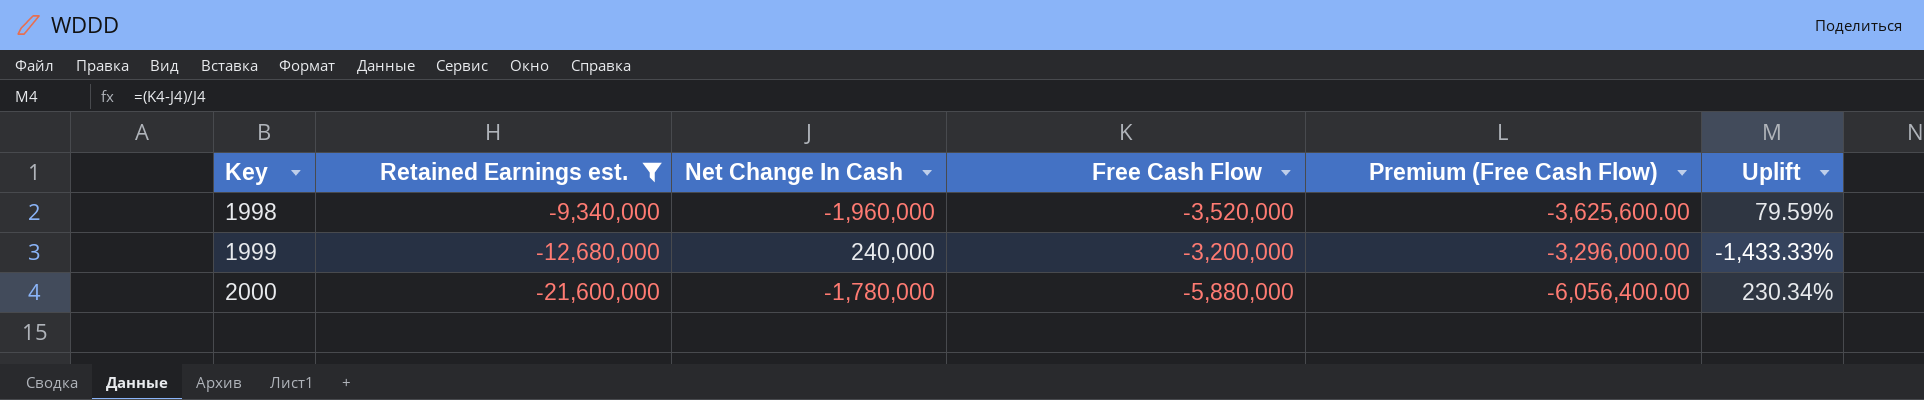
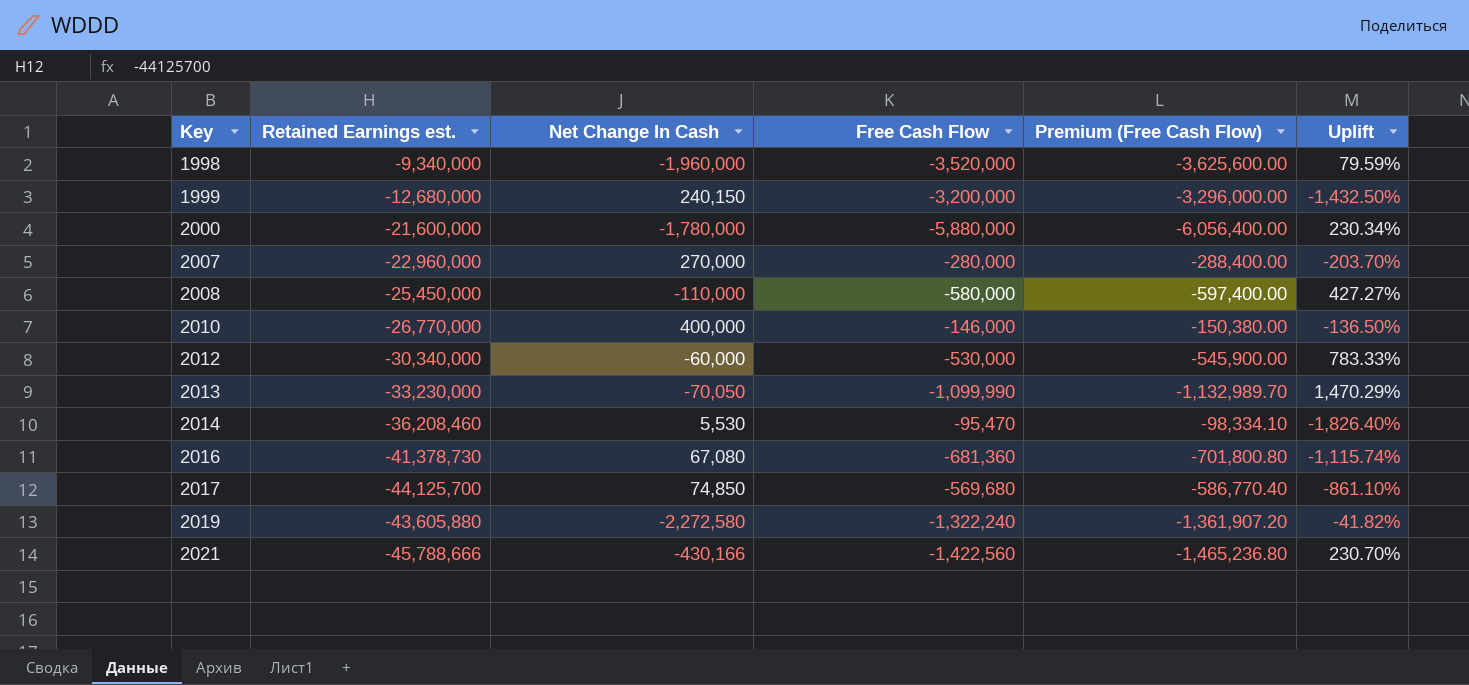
filter: Retained Earnings est. >= -21,600,000 -> none
1999 | Net Change In Cash: 240,000 -> 240,150
1999 | Uplift: -1,433.33% -> -1,432.50%

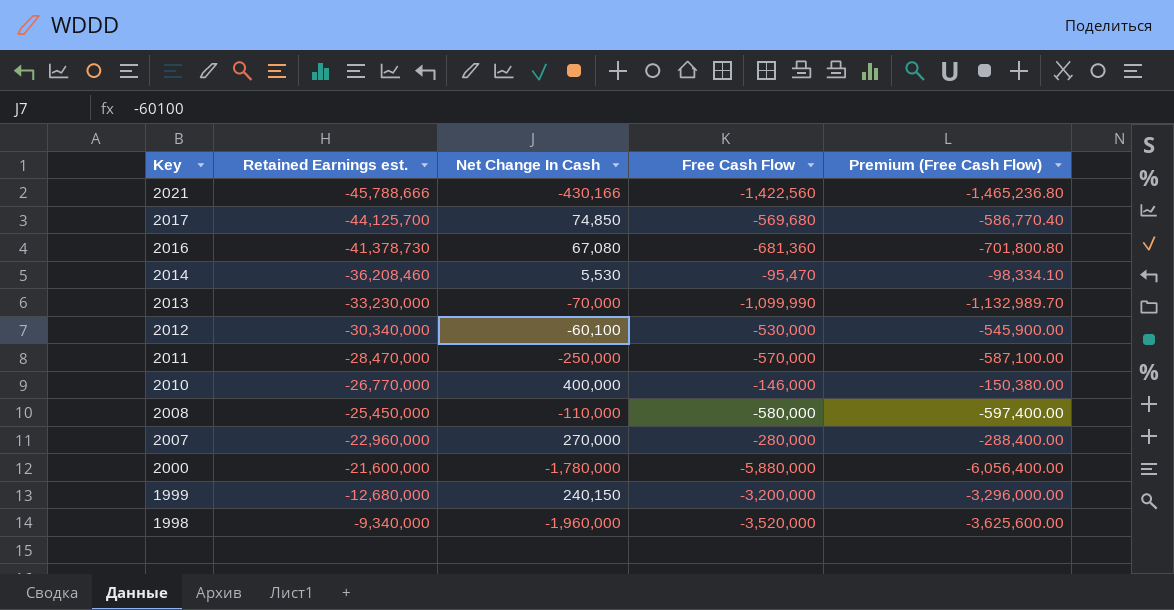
row order: Key ascending -> Key descending
column Uplift | formula: ([Free Cash Flow] - [Net Change In Cash]) / [Net Change In Cash] -> none
row 2019: -43,605,880 | -2,272,580 | -1,322,240 | -1,361,907.20 | -41.82% -> none
2013 | Net Change In Cash: -70,050 -> -70,000
2012 | Net Change In Cash: -60,000 -> -60,100
row 2011: none -> -28,470,000 | -250,000 | -570,000 | -587,100.00

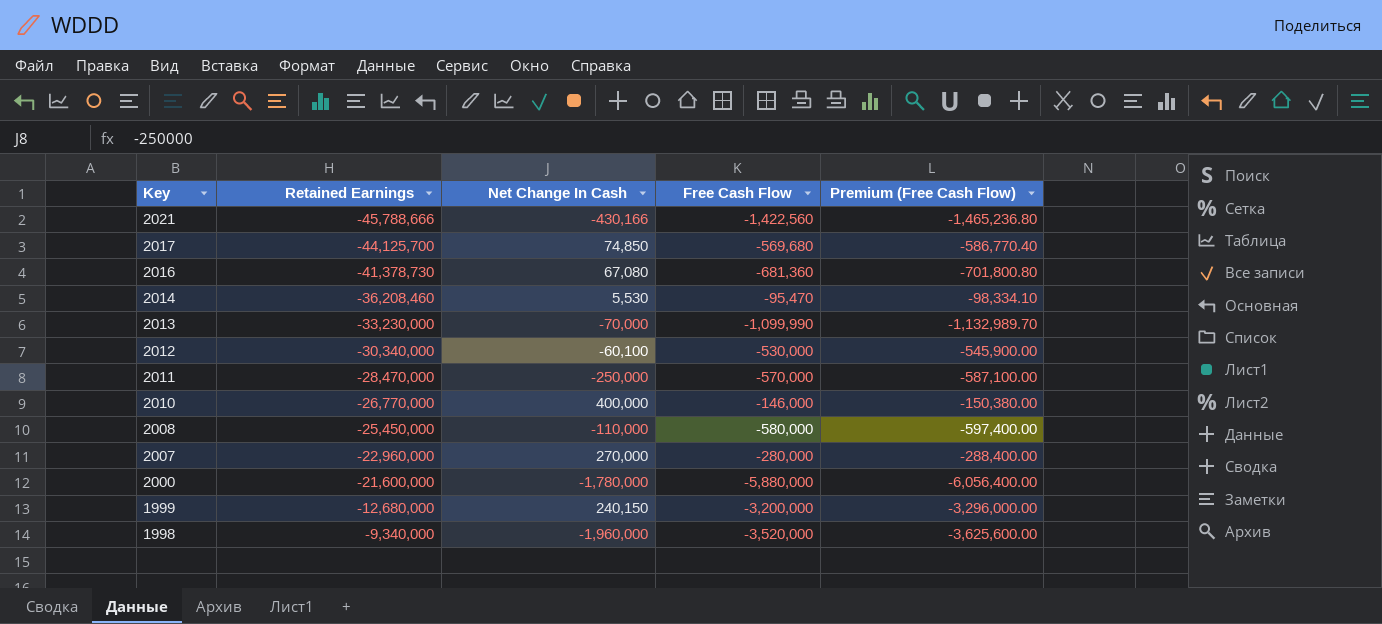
column name: Retained Earnings est. -> Retained Earnings

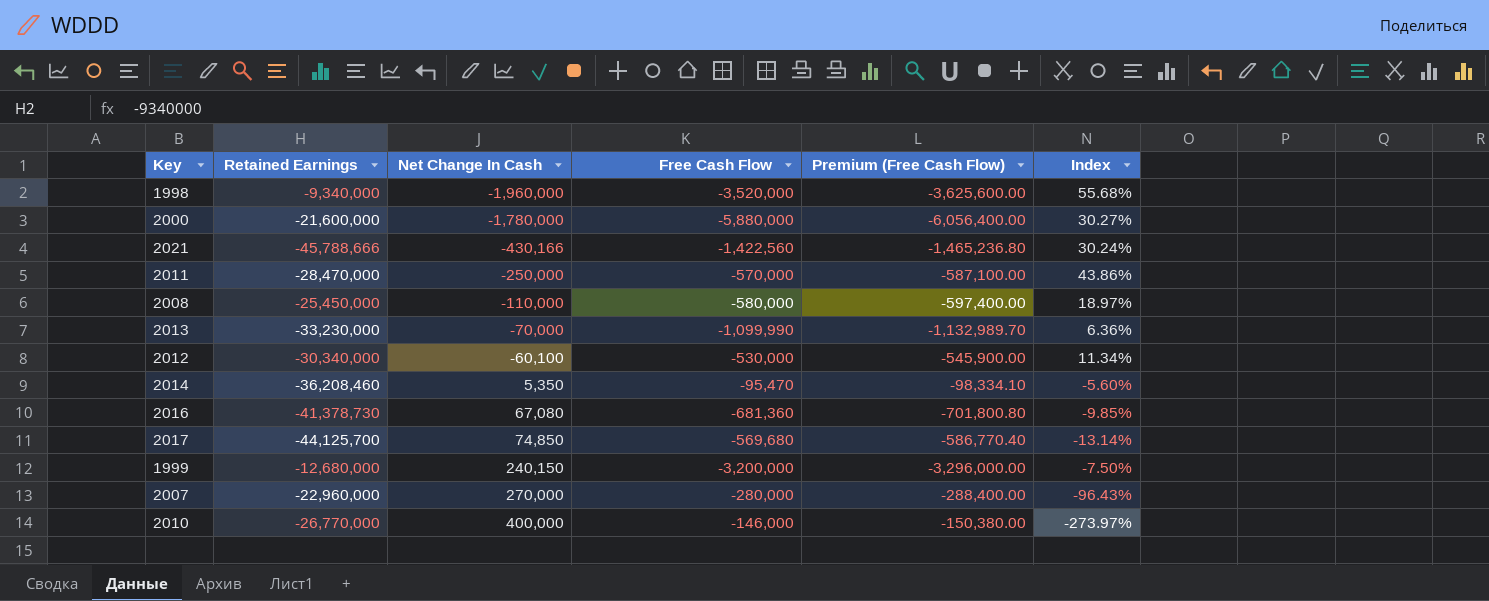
row order: Key descending -> Net Change In Cash ascending
column Index | formula: none -> [Net Change In Cash] / [Free Cash Flow]
2014 | Net Change In Cash: 5,530 -> 5,350

